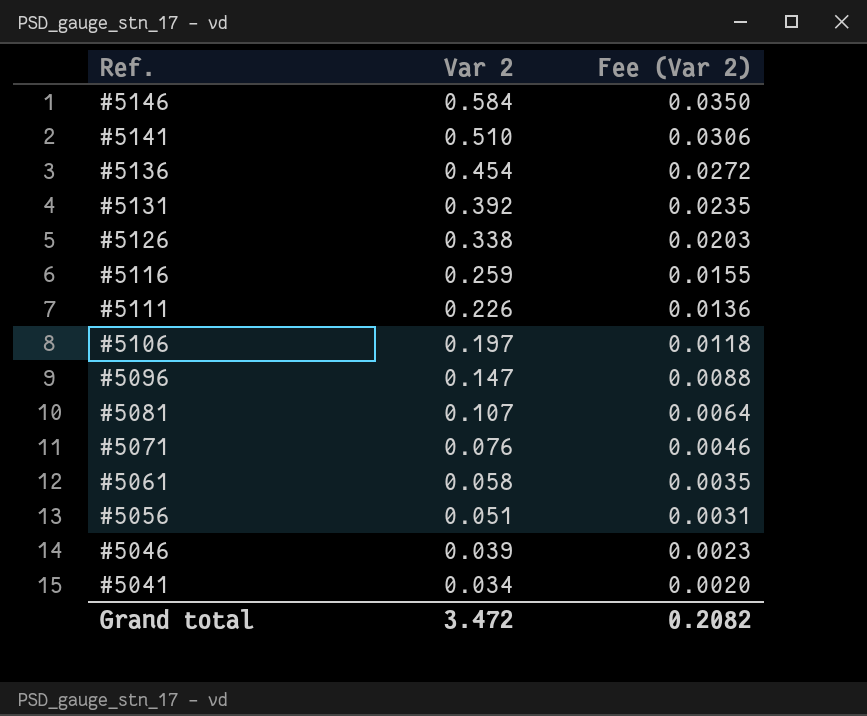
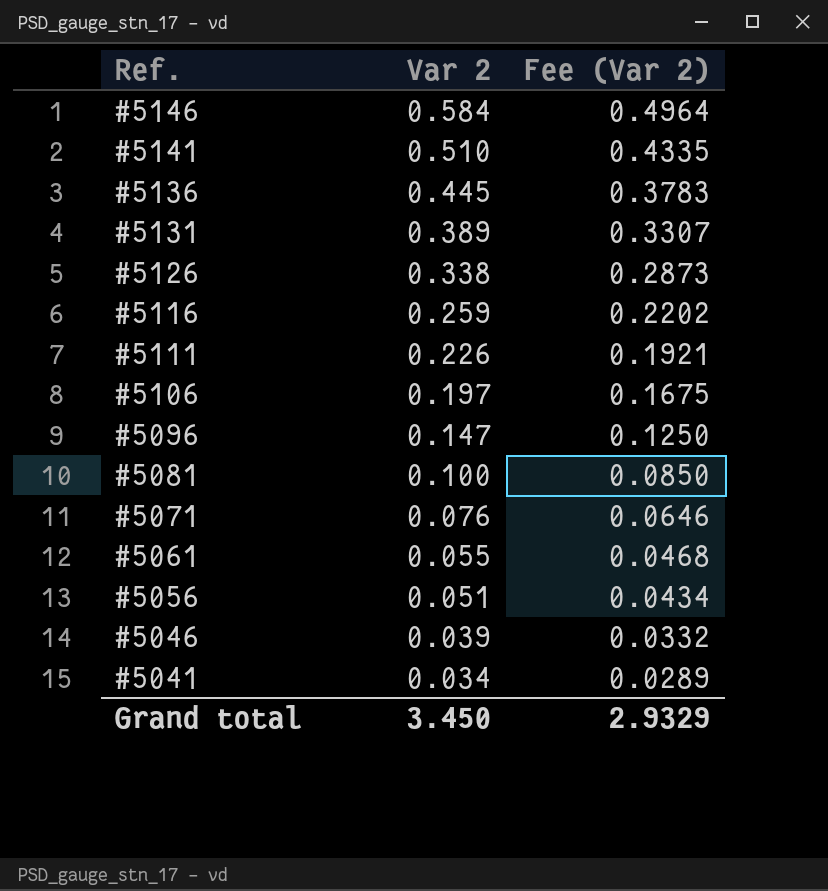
column Fee (Var 2) | formula: [Var 2] * 0.06 -> [Var 2] * 0.85
#5136 | Var 2: 0.454 -> 0.445
#5131 | Var 2: 0.392 -> 0.389
#5081 | Var 2: 0.107 -> 0.100
#5061 | Var 2: 0.058 -> 0.055
Grand total | Var 2: 3.472 -> 3.450
Grand total | Fee (Var 2): 0.2082 -> 2.9329

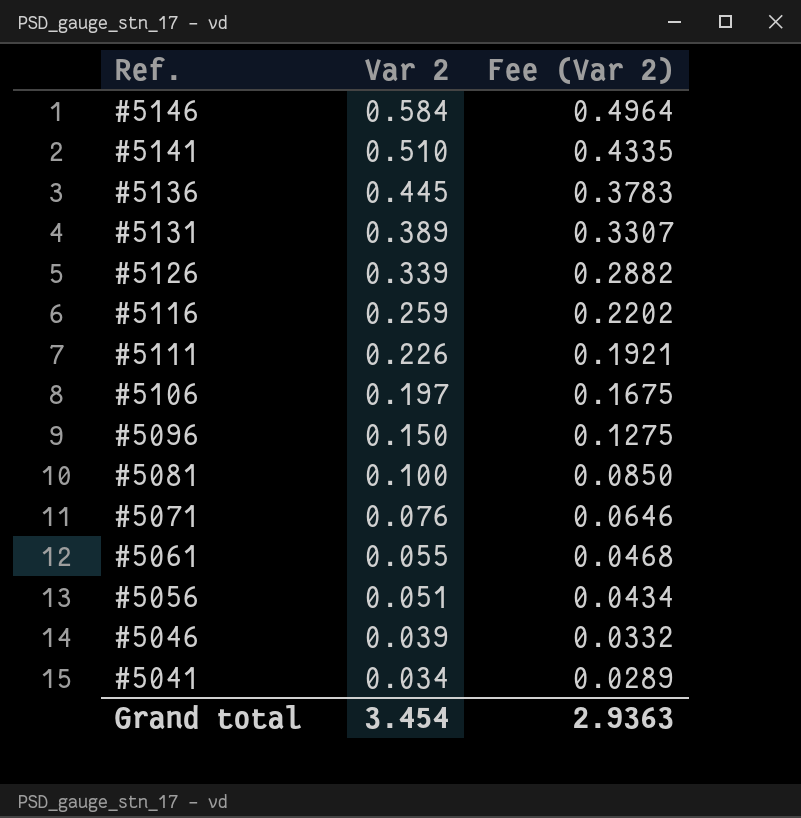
#5126 | Var 2: 0.338 -> 0.339
#5126 | Fee (Var 2): 0.2873 -> 0.2882
#5096 | Var 2: 0.147 -> 0.150
#5096 | Fee (Var 2): 0.1250 -> 0.1275
Grand total | Var 2: 3.450 -> 3.454
Grand total | Fee (Var 2): 2.9329 -> 2.9363

